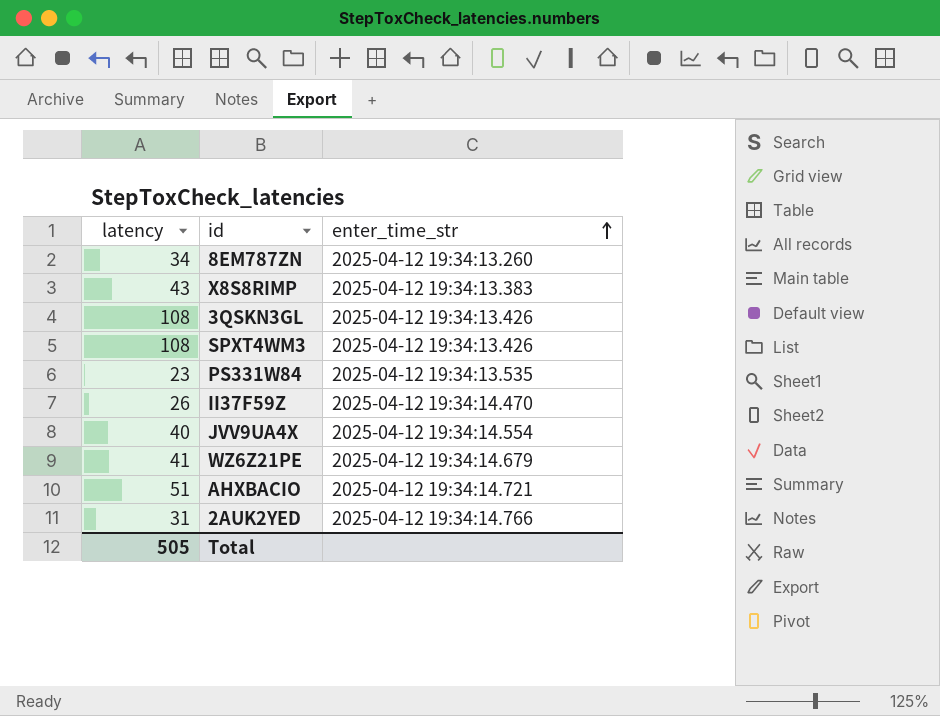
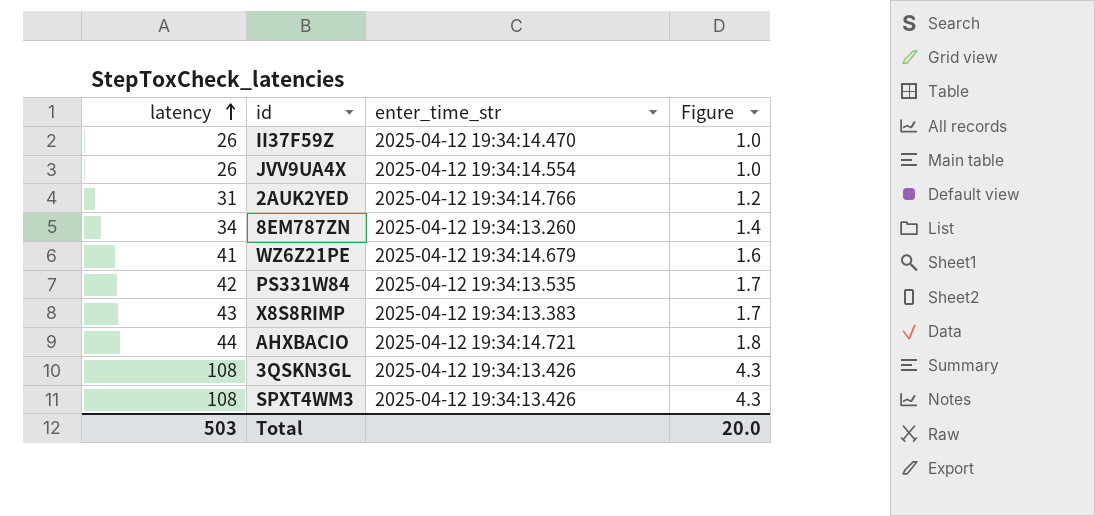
row order: enter_time_str ascending -> latency ascending
column Figure | formula: none -> [latency] * 0.04
JVV9UA4X | latency: 40 -> 26
PS331W84 | latency: 23 -> 42
AHXBACIO | latency: 51 -> 44
Total | latency: 505 -> 503

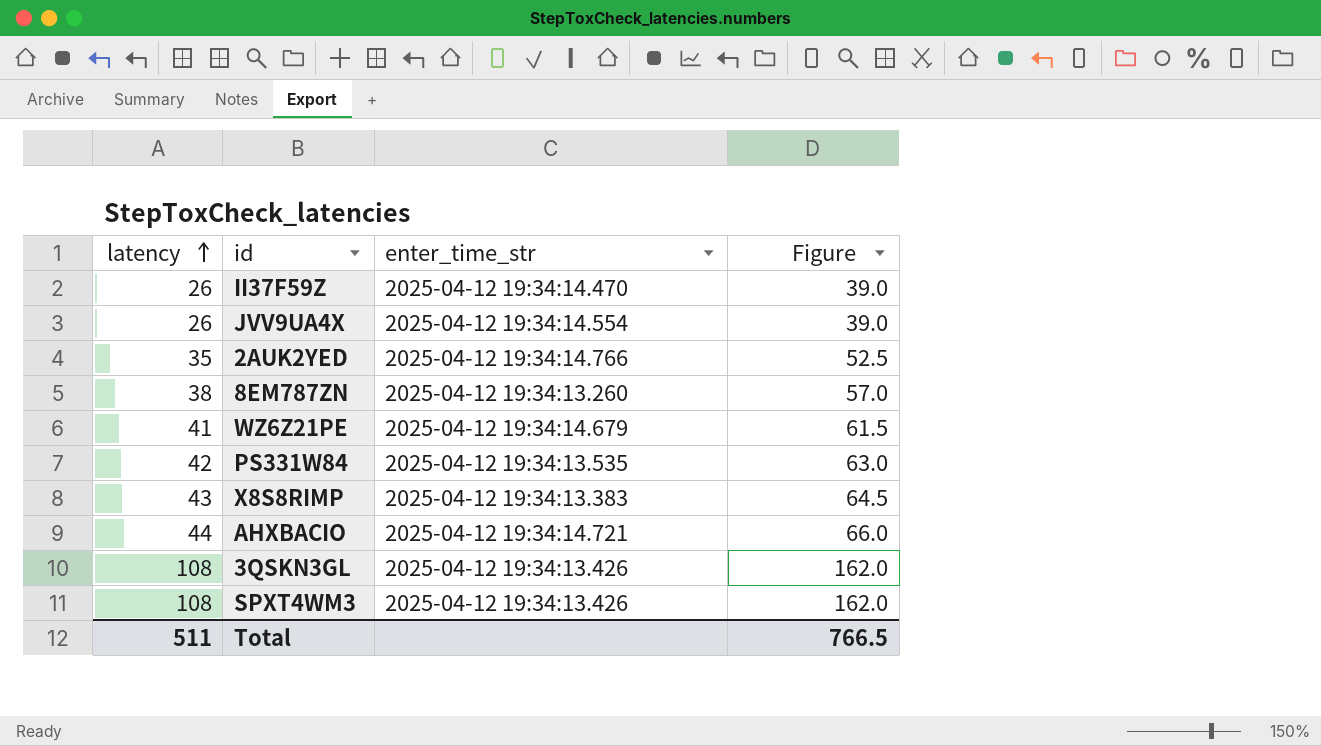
column Figure | formula: [latency] * 0.04 -> [latency] * 1.5
2AUK2YED | latency: 31 -> 35
8EM787ZN | latency: 34 -> 38
Total | latency: 503 -> 511
Total | Figure: 20.0 -> 766.5

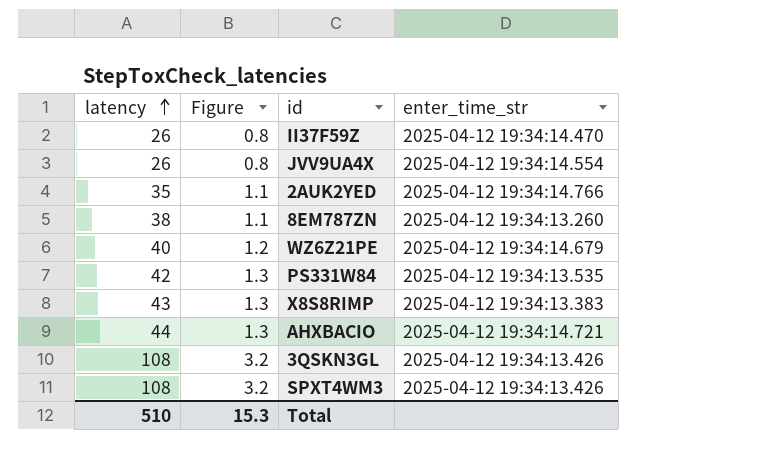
column Figure | formula: [latency] * 1.5 -> [latency] * 0.03
column Figure | position: 4 -> 2
WZ6Z21PE | latency: 41 -> 40
Total | latency: 511 -> 510
Total | Figure: 766.5 -> 15.3

